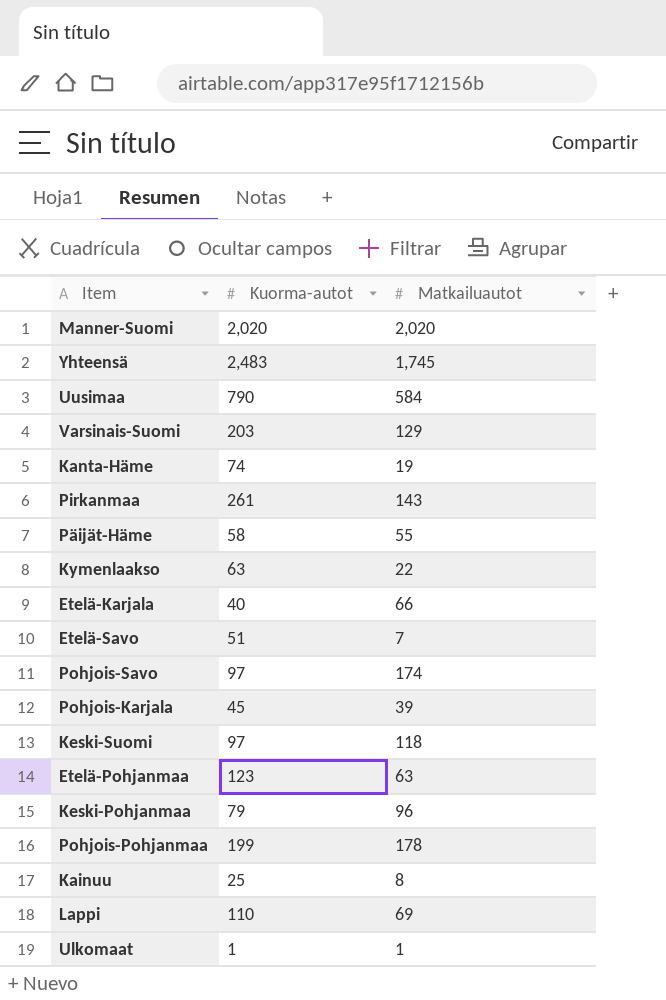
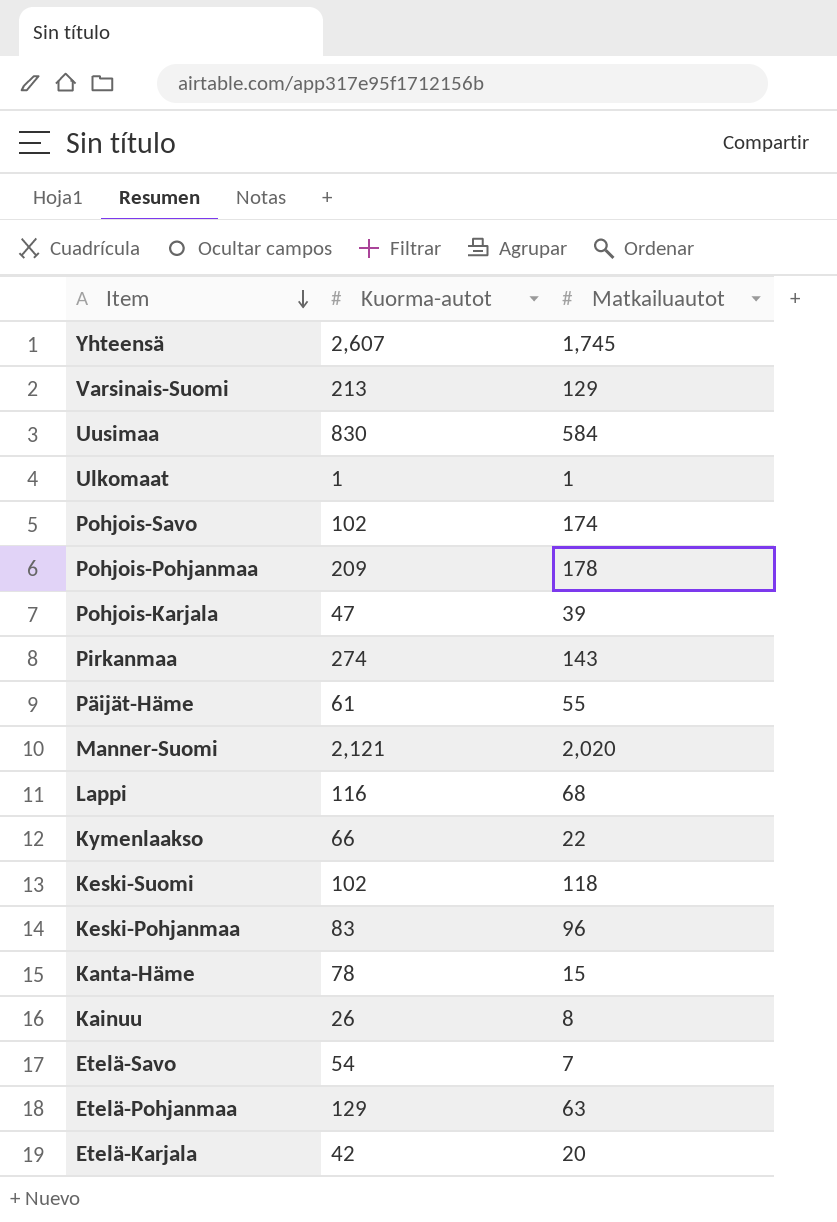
row order: none -> Item descending
Yhteensä | Kuorma-autot: 2,483 -> 2,607
Varsinais-Suomi | Kuorma-autot: 203 -> 213
Uusimaa | Kuorma-autot: 790 -> 830
Pohjois-Savo | Kuorma-autot: 97 -> 102
Pohjois-Pohjanmaa | Kuorma-autot: 199 -> 209
Pohjois-Karjala | Kuorma-autot: 45 -> 47
Pirkanmaa | Kuorma-autot: 261 -> 274
Päijät-Häme | Kuorma-autot: 58 -> 61
Manner-Suomi | Kuorma-autot: 2,020 -> 2,121
Lappi | Kuorma-autot: 110 -> 116
Lappi | Matkailuautot: 69 -> 68
Kymenlaakso | Kuorma-autot: 63 -> 66
Keski-Suomi | Kuorma-autot: 97 -> 102
Keski-Pohjanmaa | Kuorma-autot: 79 -> 83
Kanta-Häme | Kuorma-autot: 74 -> 78
Kanta-Häme | Matkailuautot: 19 -> 15
Kainuu | Kuorma-autot: 25 -> 26
Etelä-Savo | Kuorma-autot: 51 -> 54
Etelä-Pohjanmaa | Kuorma-autot: 123 -> 129
Etelä-Karjala | Kuorma-autot: 40 -> 42
Etelä-Karjala | Matkailuautot: 66 -> 20

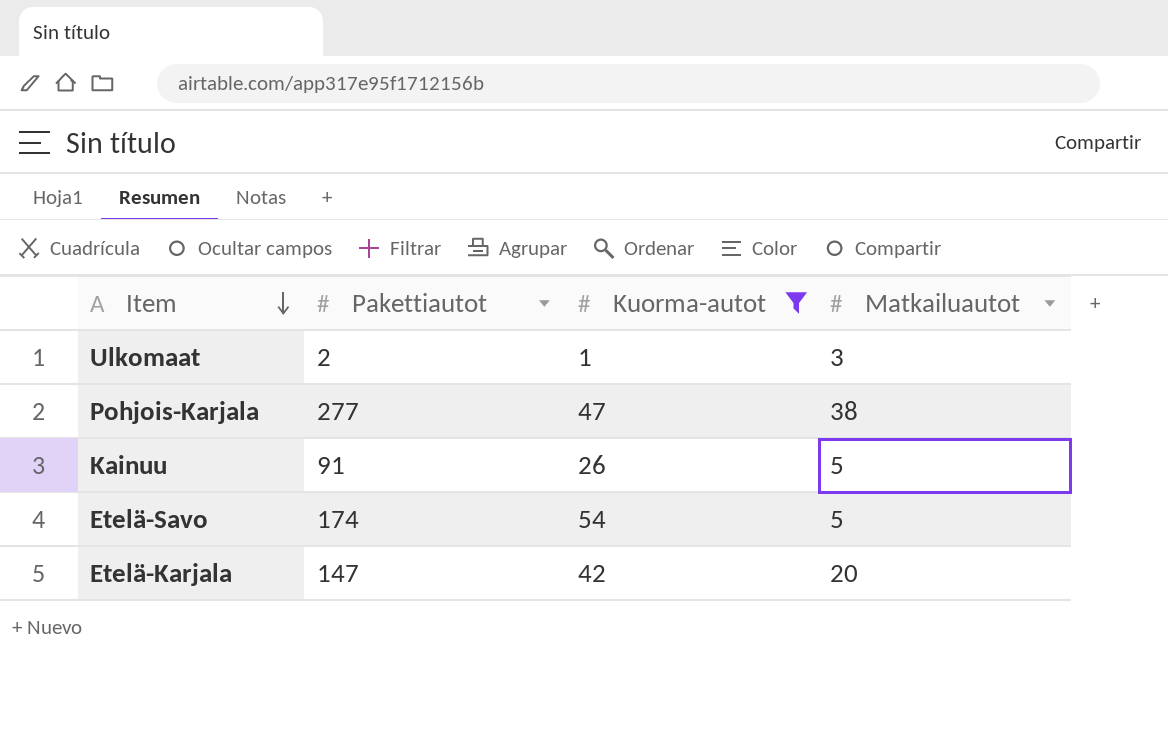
filter: none -> Kuorma-autot <= 54
column Pakettiautot | position: none -> 2
Ulkomaat | Matkailuautot: 1 -> 3
Pohjois-Karjala | Matkailuautot: 39 -> 38
Kainuu | Matkailuautot: 8 -> 5
Etelä-Savo | Matkailuautot: 7 -> 5

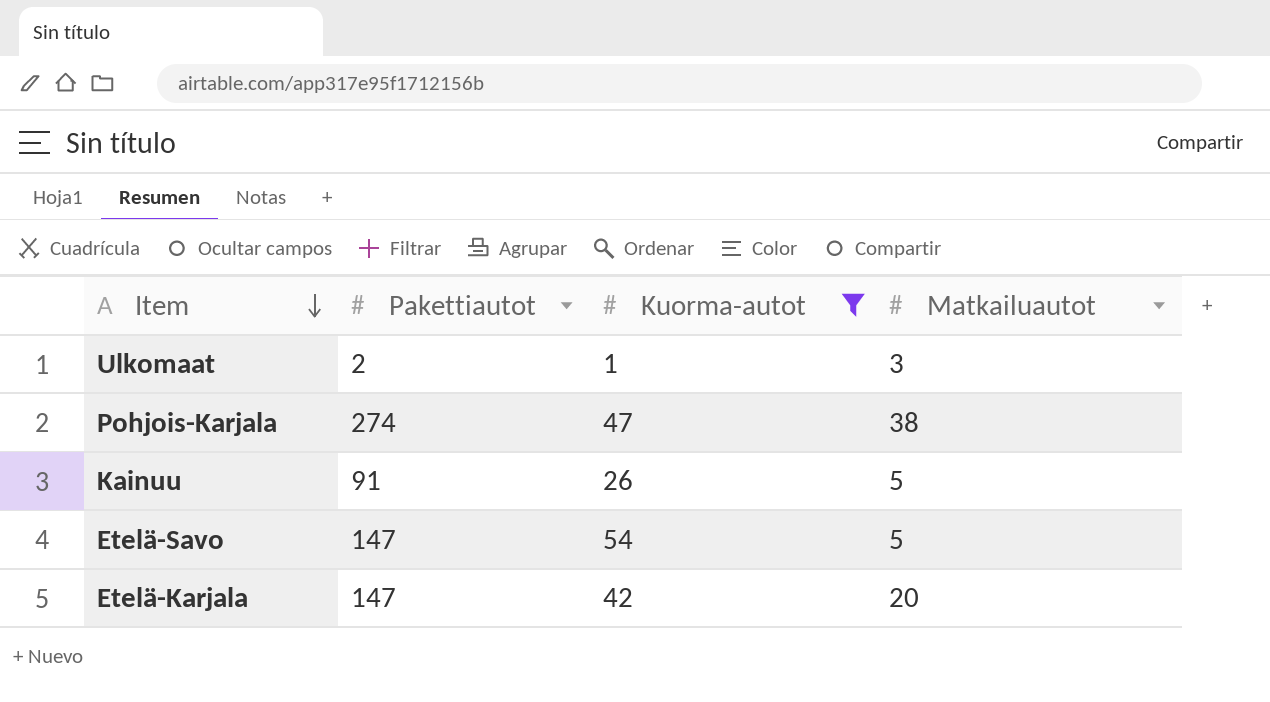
Pohjois-Karjala | Pakettiautot: 277 -> 274
Etelä-Savo | Pakettiautot: 174 -> 147

